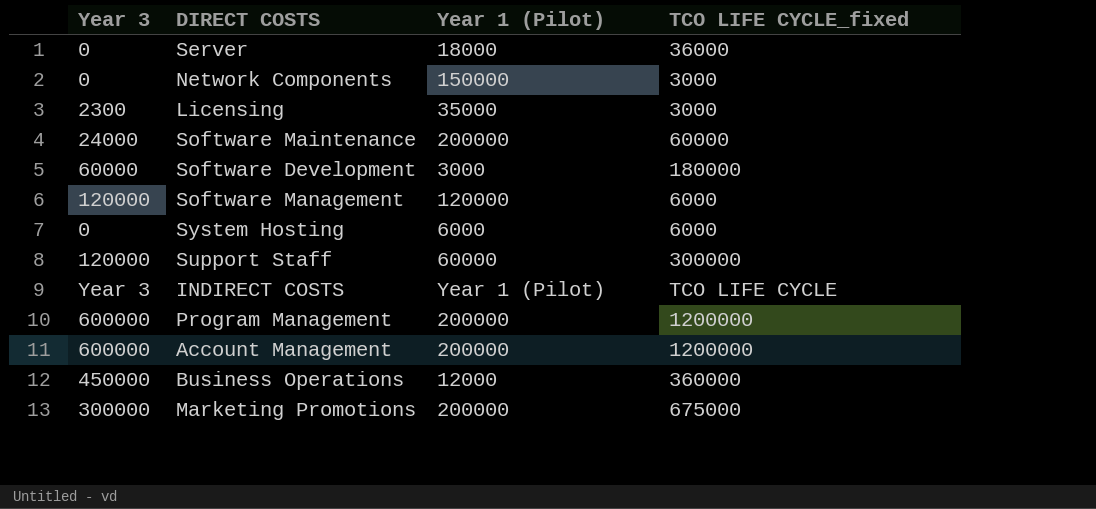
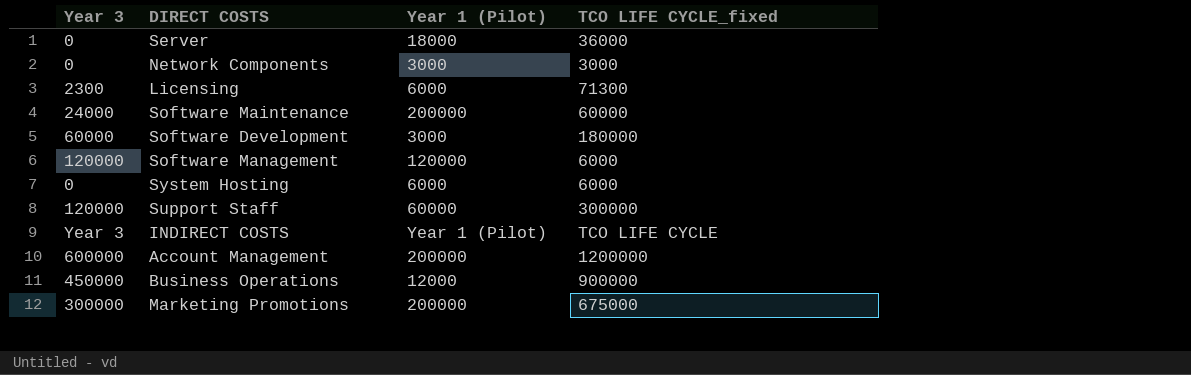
row Program Management: 600000 | 200000 | 1200000 -> none
Network Components | Year 1 (Pilot): 150000 -> 3000
Licensing | Year 1 (Pilot): 35000 -> 6000
Licensing | TCO LIFE CYCLE_fixed: 3000 -> 71300
Business Operations | TCO LIFE CYCLE_fixed: 360000 -> 900000

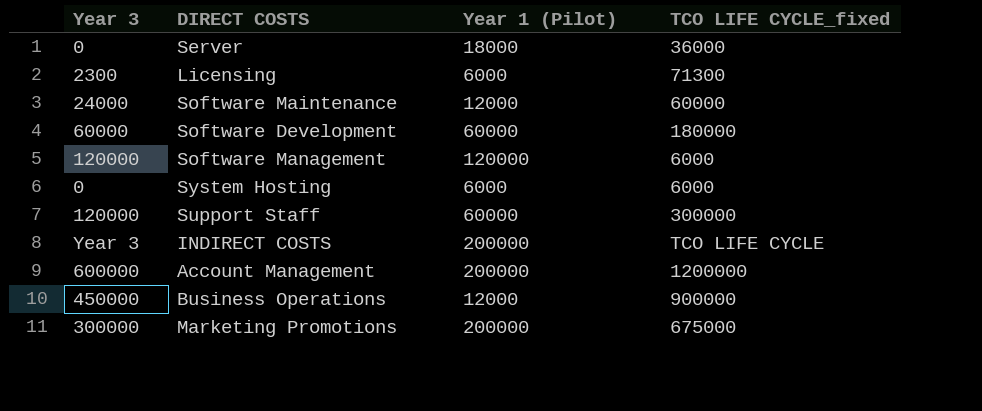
row Network Components: 0 | 3000 | 3000 -> none
Software Maintenance | Year 1 (Pilot): 200000 -> 12000
Software Development | Year 1 (Pilot): 3000 -> 60000
INDIRECT COSTS | Year 1 (Pilot): Year 1 (Pilot) -> 200000

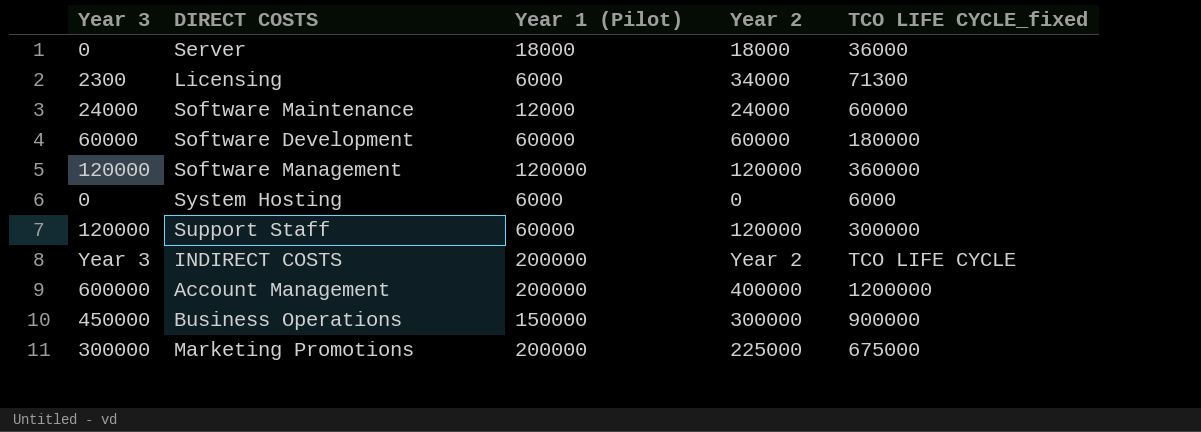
column Year 2 | position: none -> 4
Software Management | TCO LIFE CYCLE_fixed: 6000 -> 360000
Business Operations | Year 1 (Pilot): 12000 -> 150000

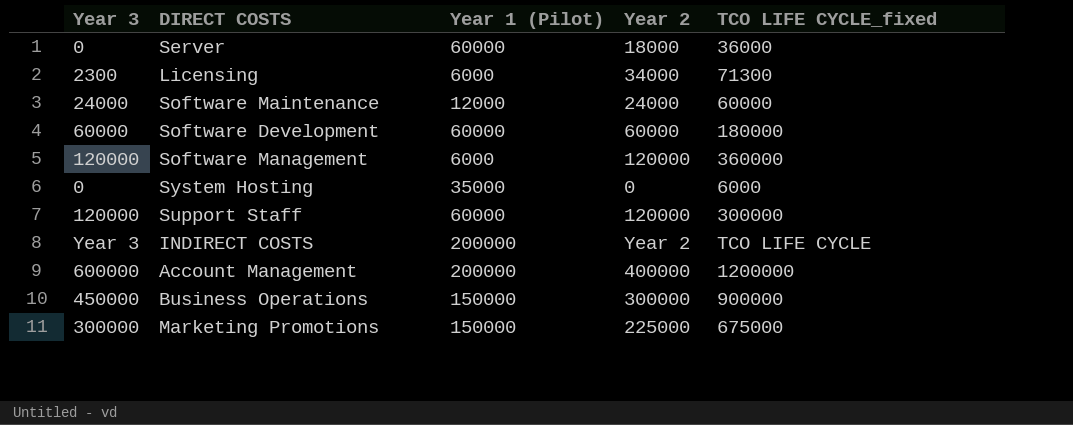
Server | Year 1 (Pilot): 18000 -> 60000
Software Management | Year 1 (Pilot): 120000 -> 6000
System Hosting | Year 1 (Pilot): 6000 -> 35000
Marketing Promotions | Year 1 (Pilot): 200000 -> 150000

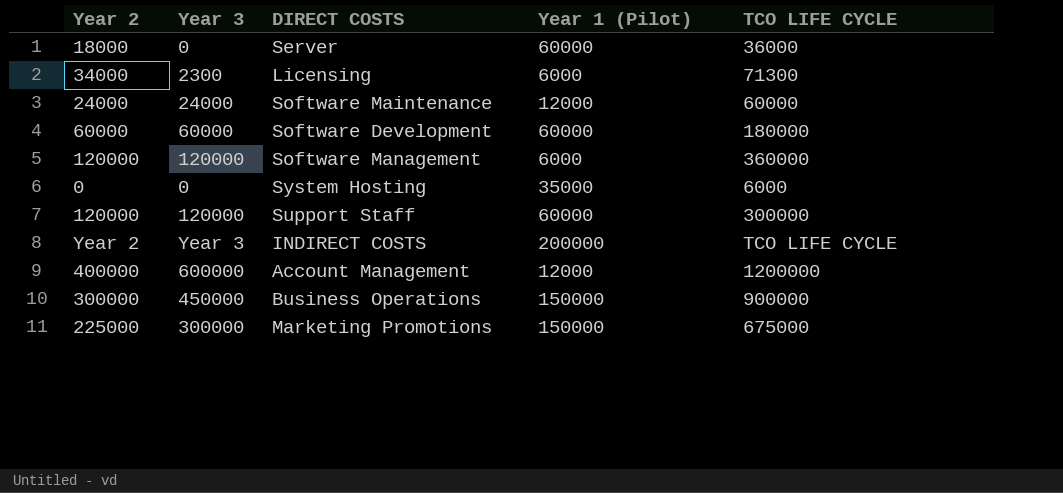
column Year 2 | position: 4 -> 1
column name: TCO LIFE CYCLE_fixed -> TCO LIFE CYCLE
Account Management | Year 1 (Pilot): 200000 -> 12000

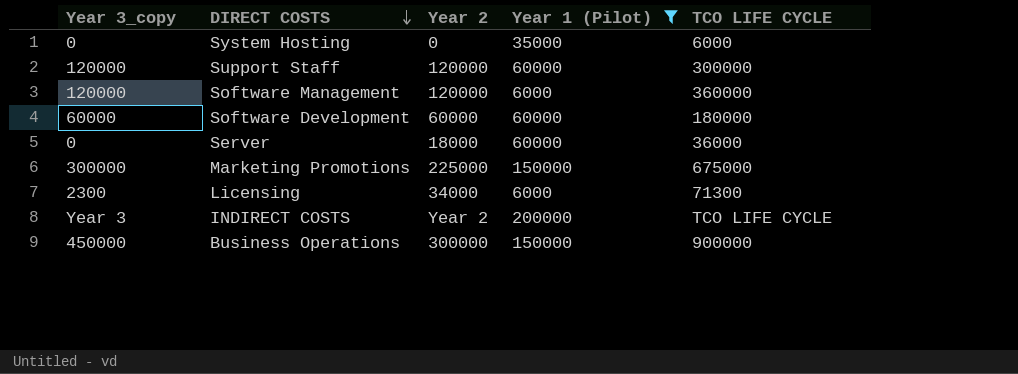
filter: none -> Year 1 (Pilot) != 12000
row order: none -> DIRECT COSTS descending
column name: Year 3 -> Year 3_copy
column Year 2 | position: 1 -> 3

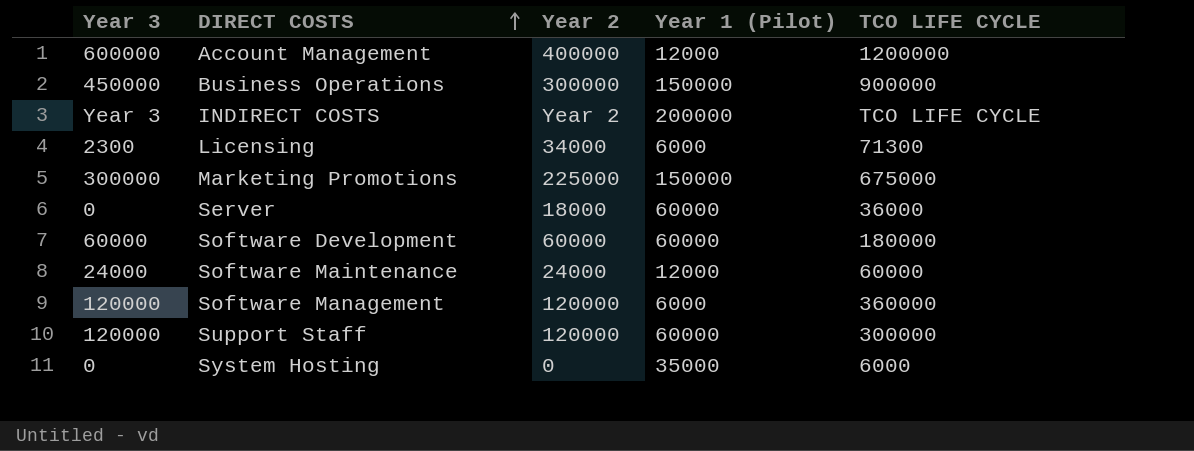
filter: Year 1 (Pilot) != 12000 -> none
row order: DIRECT COSTS descending -> DIRECT COSTS ascending
column name: Year 3_copy -> Year 3

